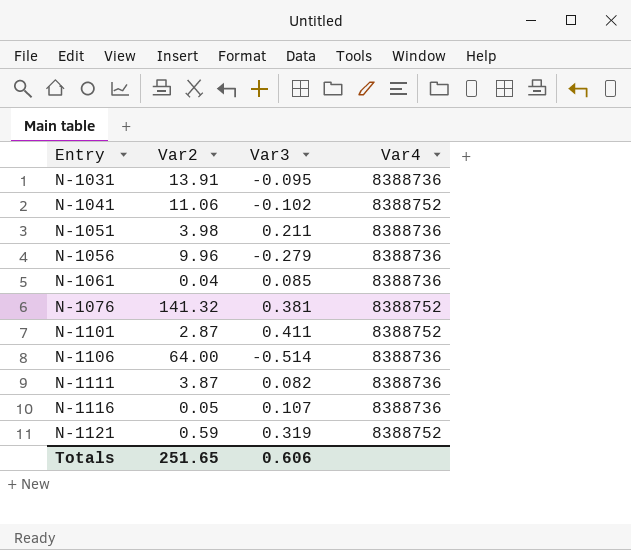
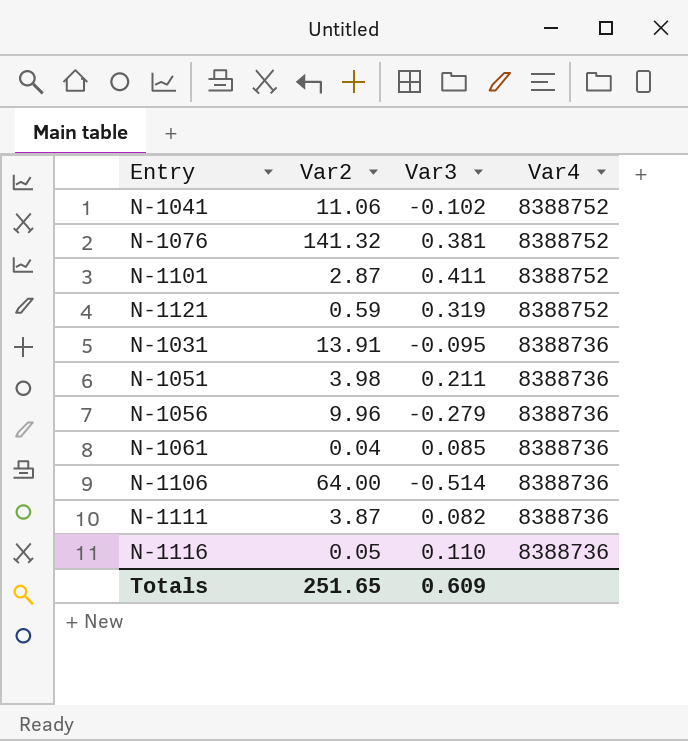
row order: Entry ascending -> Var4 descending
N-1116 | Var3: 0.107 -> 0.110
Totals | Var3: 0.606 -> 0.609

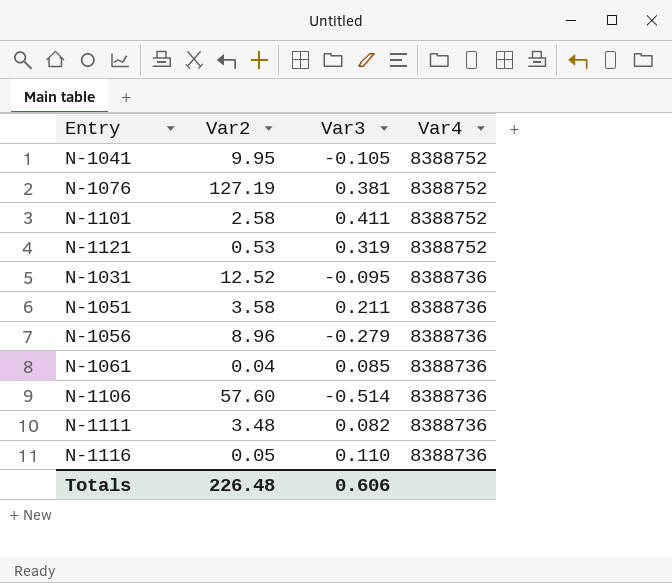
N-1041 | Var2: 11.06 -> 9.95
N-1041 | Var3: -0.102 -> -0.105
N-1076 | Var2: 141.32 -> 127.19
N-1101 | Var2: 2.87 -> 2.58
N-1121 | Var2: 0.59 -> 0.53
N-1031 | Var2: 13.91 -> 12.52
N-1051 | Var2: 3.98 -> 3.58
N-1056 | Var2: 9.96 -> 8.96
N-1106 | Var2: 64.00 -> 57.60
N-1111 | Var2: 3.87 -> 3.48
Totals | Var2: 251.65 -> 226.48
Totals | Var3: 0.609 -> 0.606

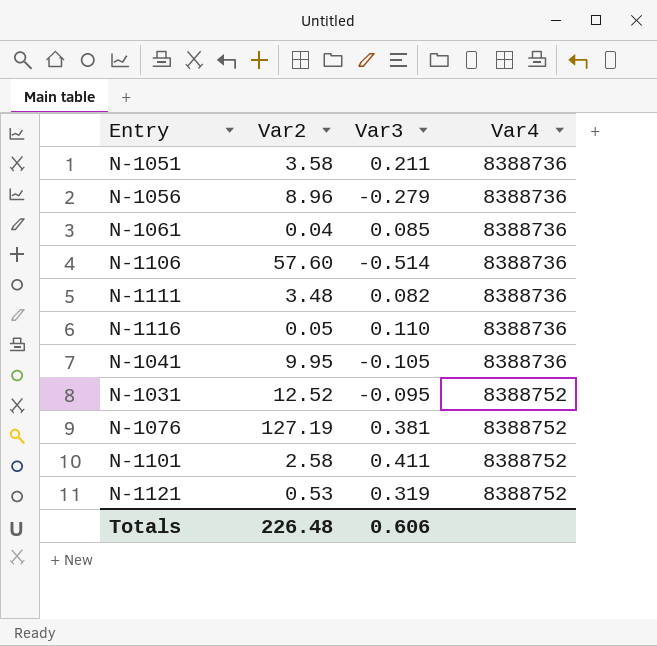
row order: Var4 descending -> Var4 ascending
N-1041 | Var4: 8388752 -> 8388736
N-1031 | Var4: 8388736 -> 8388752

